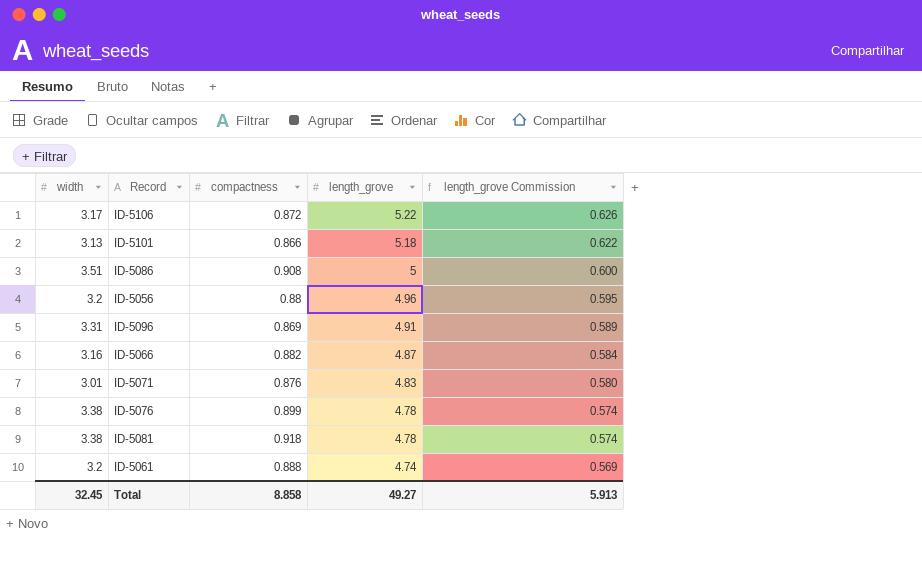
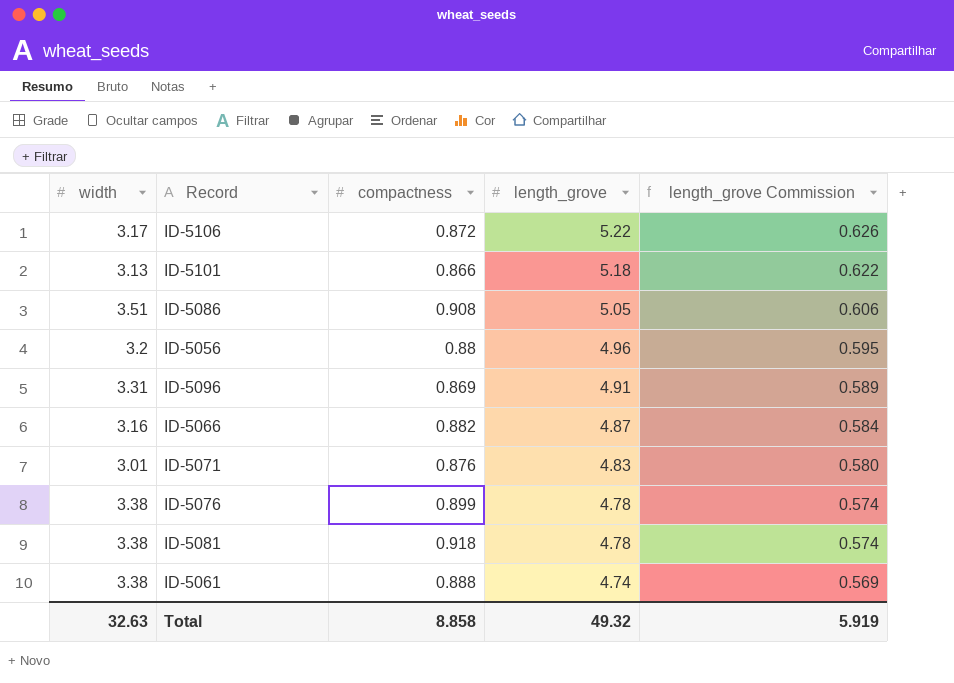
ID-5086 | length_grove: 5 -> 5.05
ID-5086 | length_grove Commission: 0.600 -> 0.606
ID-5061 | width: 3.2 -> 3.38
Total | width: 32.45 -> 32.63
Total | length_grove: 49.27 -> 49.32
Total | length_grove Commission: 5.913 -> 5.919

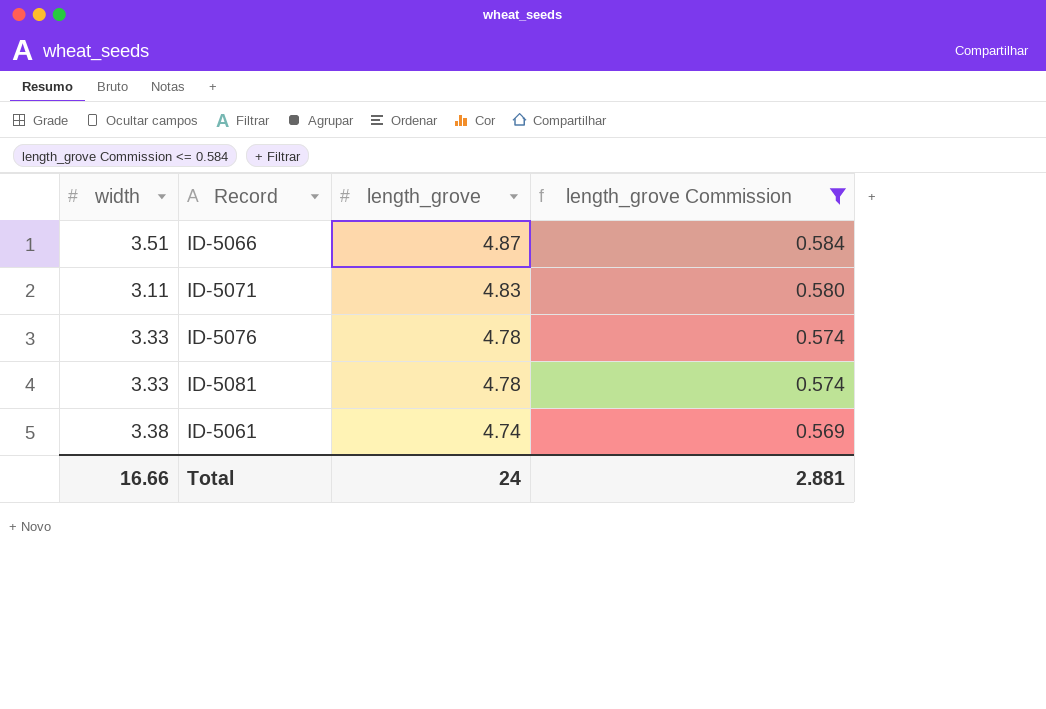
filter: none -> length_grove Commission <= 0.584
column compactness | position: 3 -> none
ID-5066 | width: 3.16 -> 3.51
ID-5071 | width: 3.01 -> 3.11
ID-5076 | width: 3.38 -> 3.33
ID-5081 | width: 3.38 -> 3.33
Total | width: 32.63 -> 16.66
Total | length_grove: 49.32 -> 24
Total | length_grove Commission: 5.919 -> 2.881

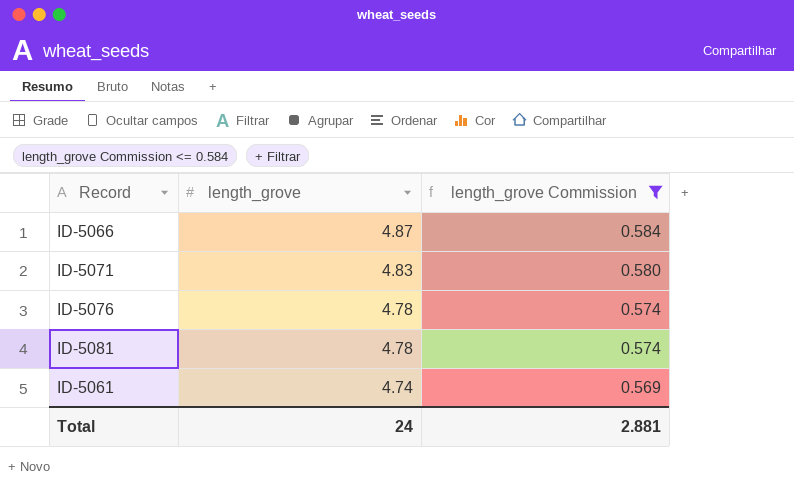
column width | position: 1 -> none

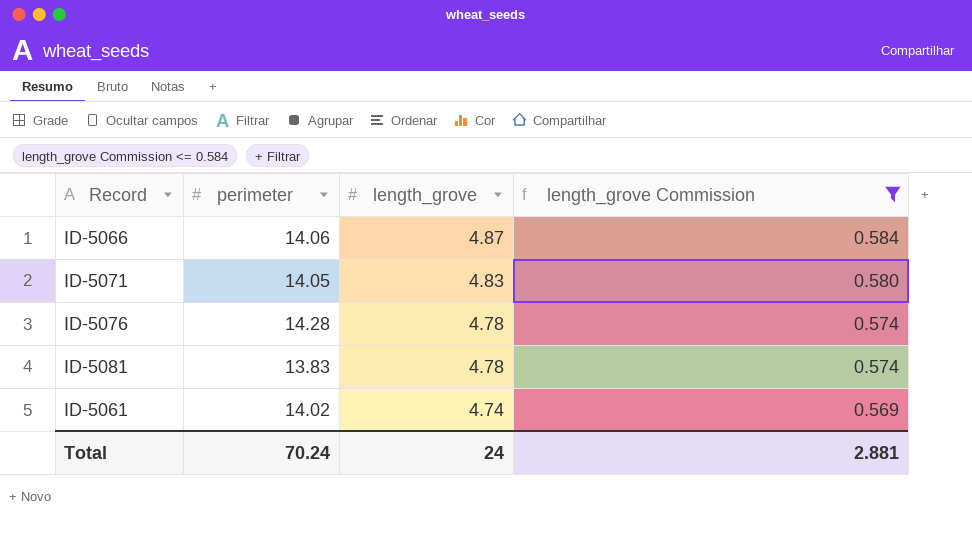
column perimeter | position: none -> 2

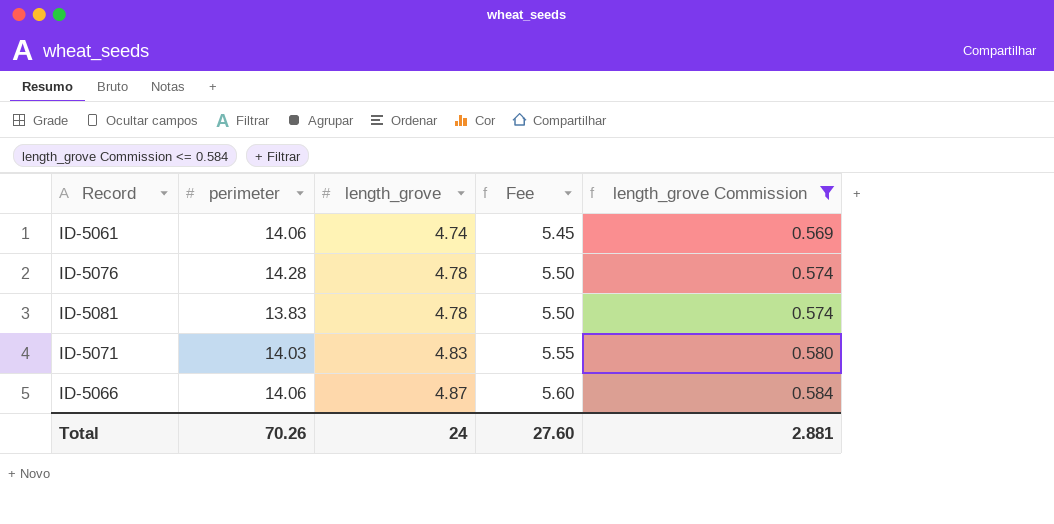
row order: length_grove descending -> length_grove ascending
column Fee | formula: none -> [length_grove] * 1.15
ID-5061 | perimeter: 14.02 -> 14.06
ID-5071 | perimeter: 14.05 -> 14.03
Total | perimeter: 70.24 -> 70.26

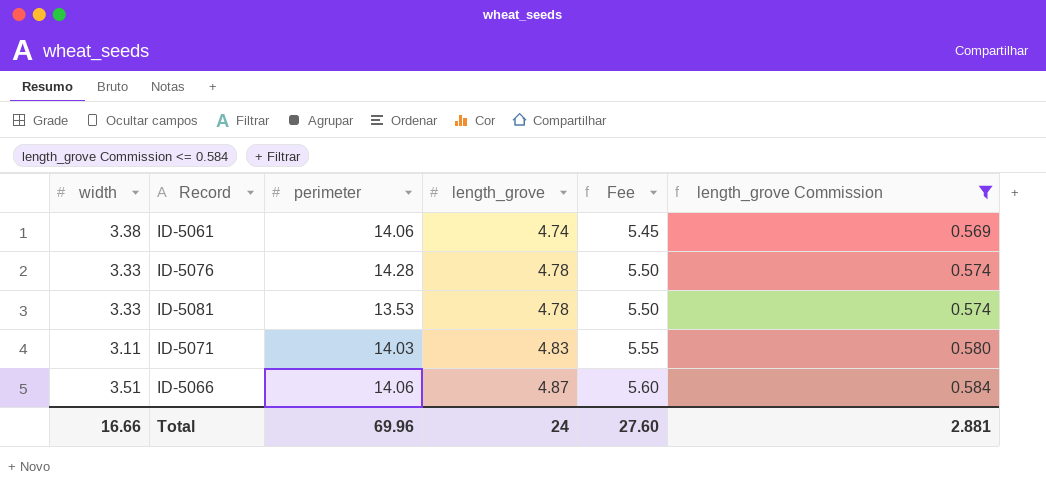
column width | position: none -> 1
ID-5081 | perimeter: 13.83 -> 13.53
Total | perimeter: 70.26 -> 69.96

